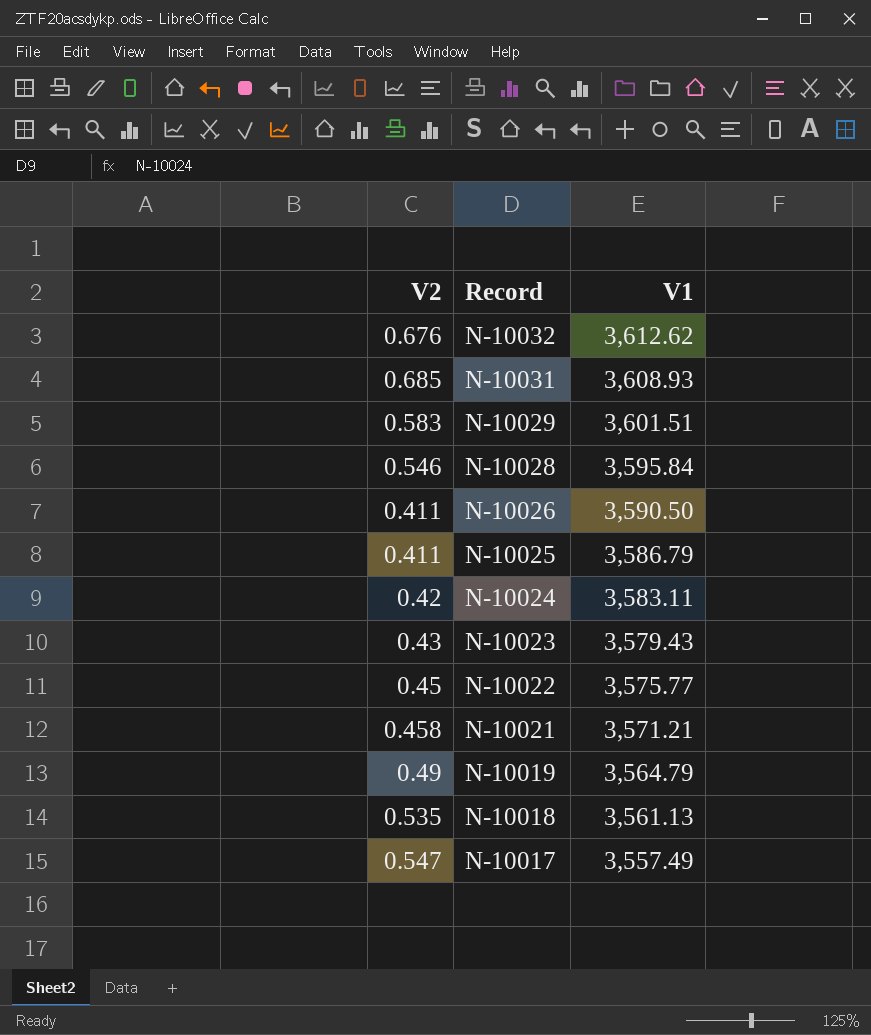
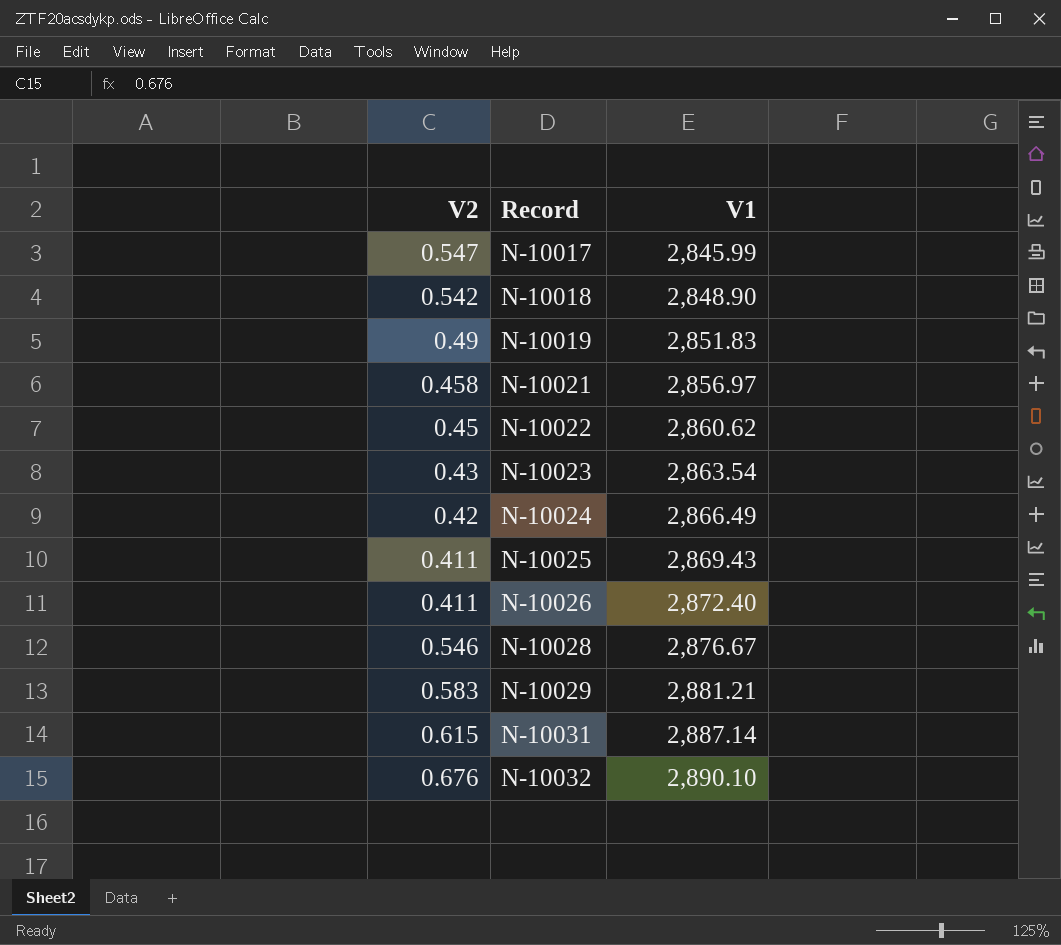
row order: Record descending -> Record ascending
N-10017 | V1: 3,557.49 -> 2,845.99
N-10018 | V2: 0.535 -> 0.542
N-10018 | V1: 3,561.13 -> 2,848.90
N-10019 | V1: 3,564.79 -> 2,851.83
N-10021 | V1: 3,571.21 -> 2,856.97
N-10022 | V1: 3,575.77 -> 2,860.62
N-10023 | V1: 3,579.43 -> 2,863.54
N-10024 | V1: 3,583.11 -> 2,866.49
N-10025 | V1: 3,586.79 -> 2,869.43
N-10026 | V1: 3,590.50 -> 2,872.40
N-10028 | V1: 3,595.84 -> 2,876.67
N-10029 | V1: 3,601.51 -> 2,881.21
N-10031 | V2: 0.685 -> 0.615
N-10031 | V1: 3,608.93 -> 2,887.14
N-10032 | V1: 3,612.62 -> 2,890.10

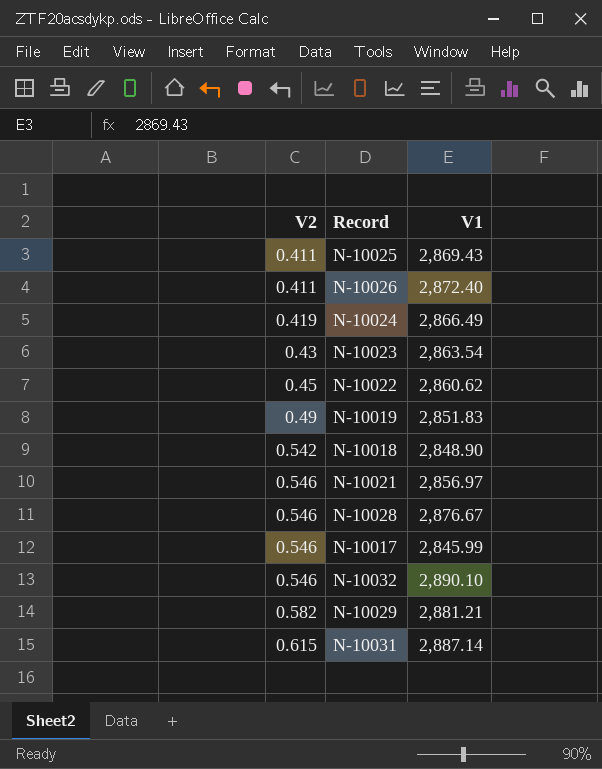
row order: Record ascending -> V2 ascending
N-10024 | V2: 0.42 -> 0.419
N-10021 | V2: 0.458 -> 0.546
N-10017 | V2: 0.547 -> 0.546
N-10032 | V2: 0.676 -> 0.546
N-10029 | V2: 0.583 -> 0.582

